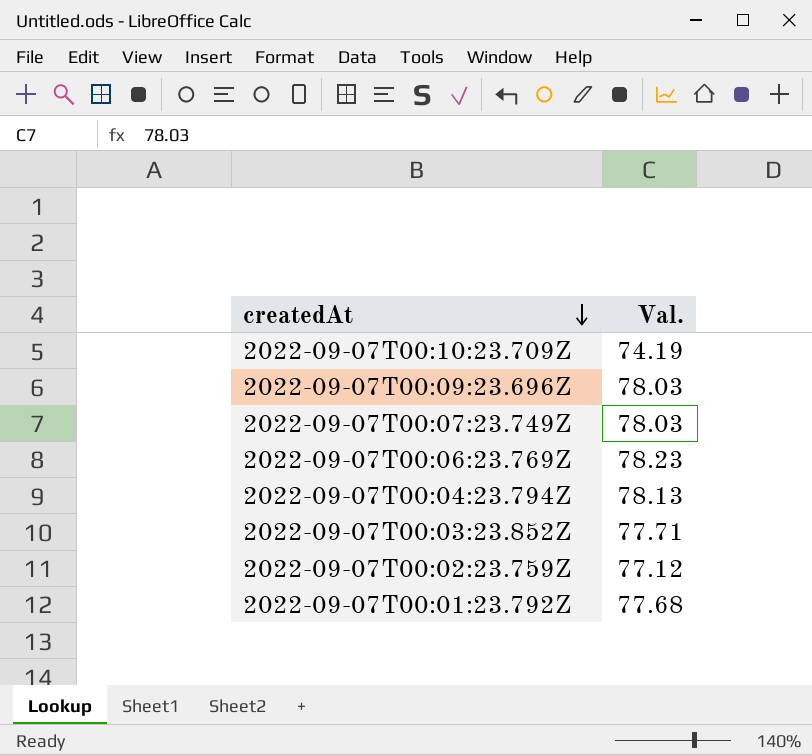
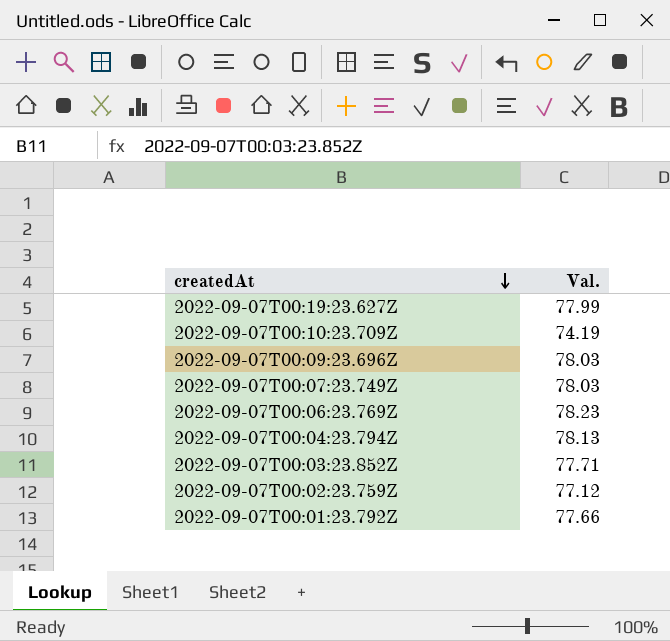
row 2022-09-07T00:19:23.627Z: none -> 77.99
2022-09-07T00:01:23.792Z | Val.: 77.68 -> 77.66

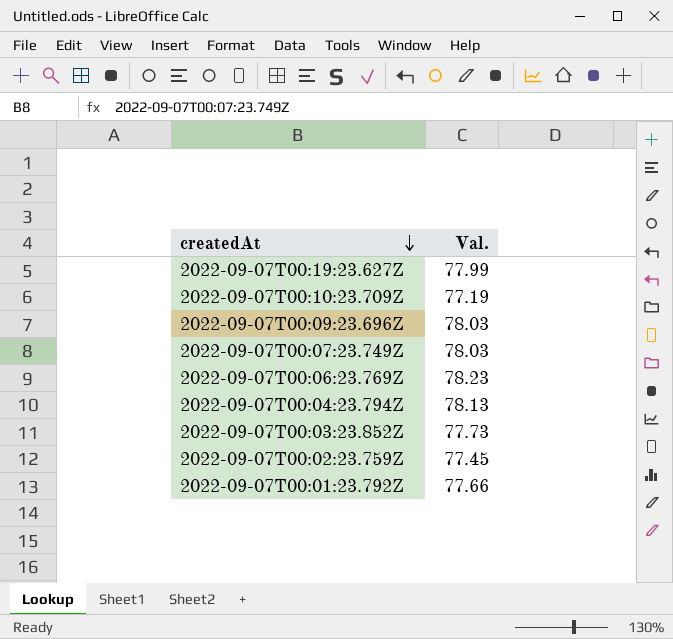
2022-09-07T00:10:23.709Z | Val.: 74.19 -> 77.19
2022-09-07T00:03:23.852Z | Val.: 77.71 -> 77.73
2022-09-07T00:02:23.759Z | Val.: 77.12 -> 77.45

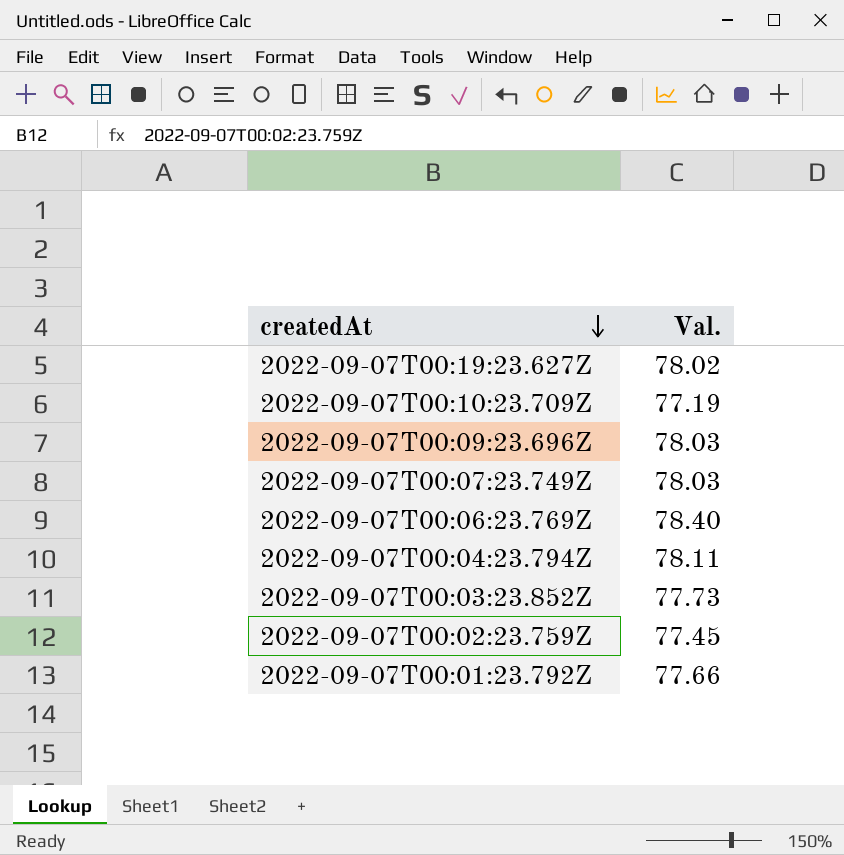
2022-09-07T00:19:23.627Z | Val.: 77.99 -> 78.02
2022-09-07T00:06:23.769Z | Val.: 78.23 -> 78.40
2022-09-07T00:04:23.794Z | Val.: 78.13 -> 78.11

